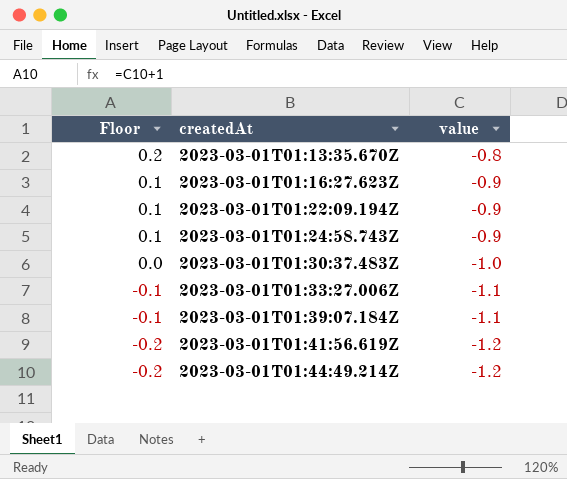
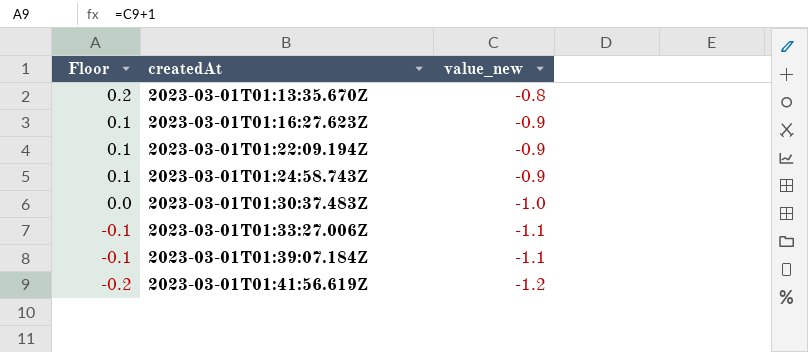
column name: value -> value_new
row 2023-03-01T01:44:49.214Z: -0.2 | -1.2 -> none

